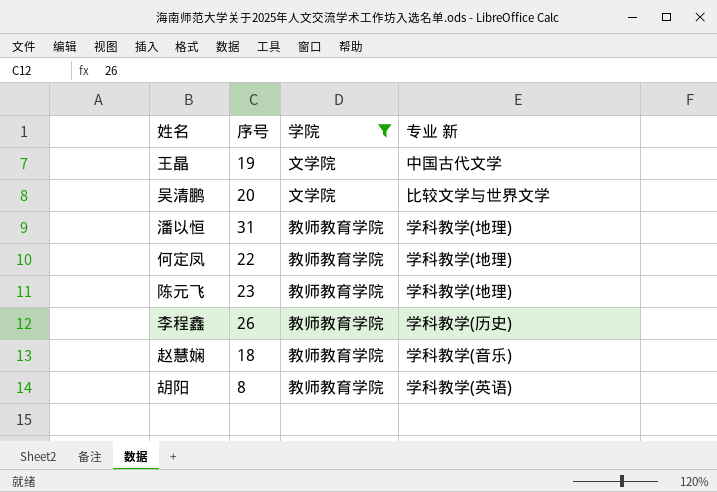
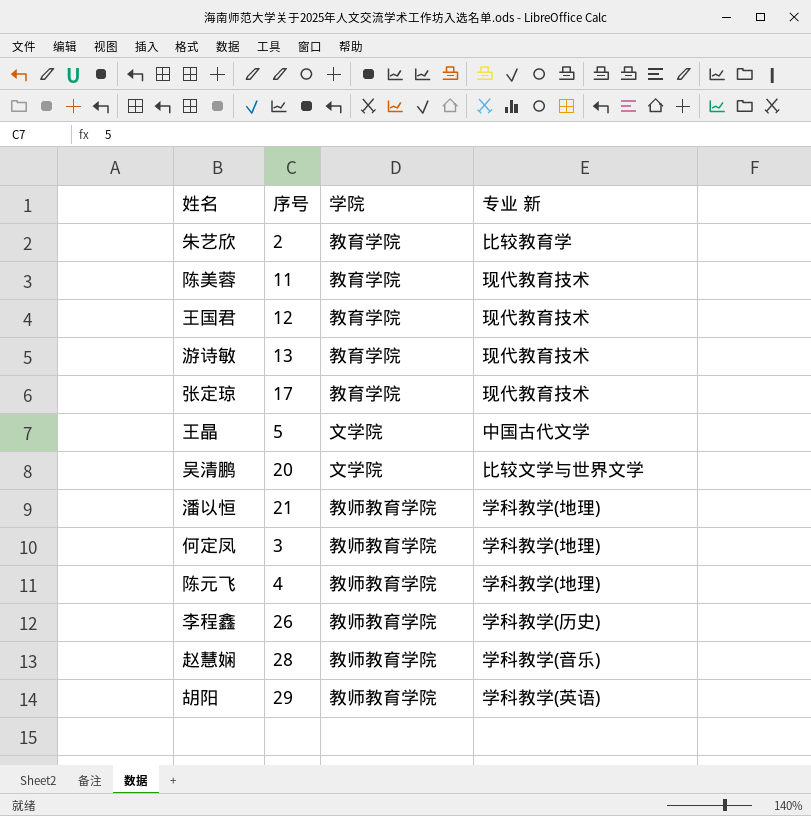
filter: 学院 != 教育学院 -> none
王晶 | 序号: 19 -> 5
潘以恒 | 序号: 31 -> 21
何定凤 | 序号: 22 -> 3
陈元飞 | 序号: 23 -> 4
赵慧娴 | 序号: 18 -> 28
胡阳 | 序号: 8 -> 29

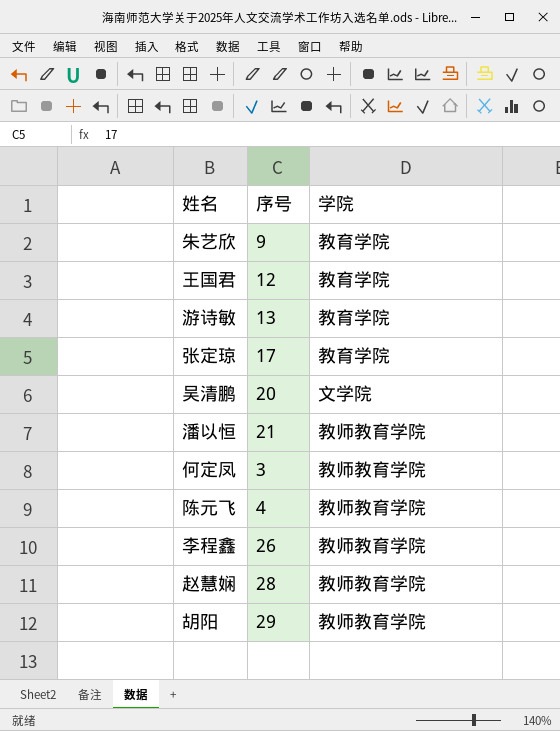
column 专业 新 | position: 4 -> none
row 陈美蓉: 11 | 教育学院 | 现代教育技术 -> none
row 王晶: 5 | 文学院 | 中国古代文学 -> none
朱艺欣 | 序号: 2 -> 9

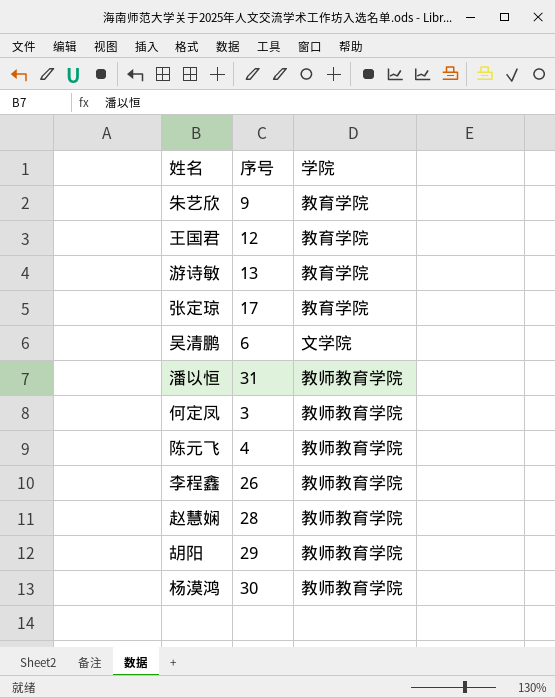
吴清鹏 | 序号: 20 -> 6
潘以恒 | 序号: 21 -> 31
row 杨漠鸿: none -> 30 | 教师教育学院

